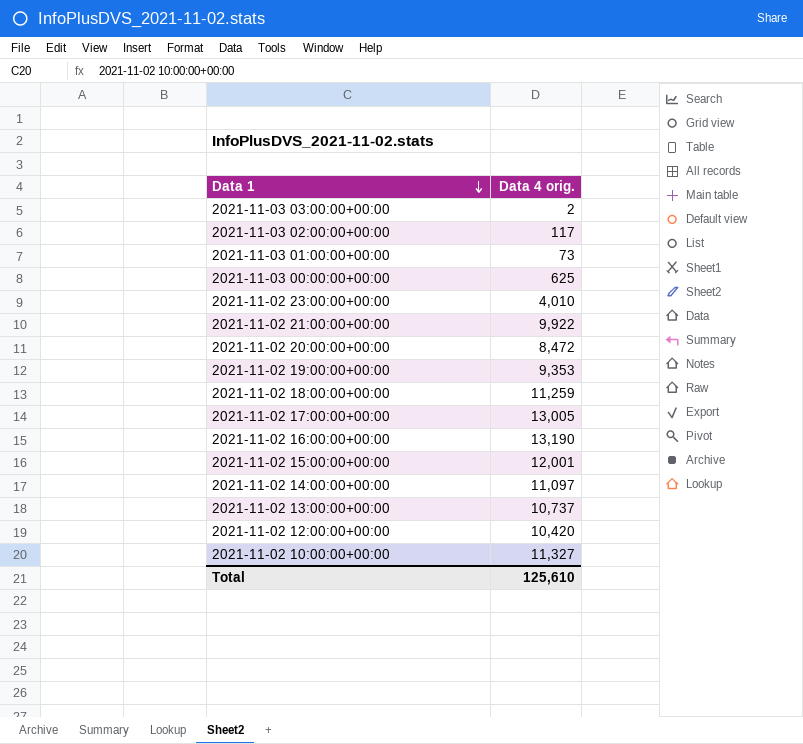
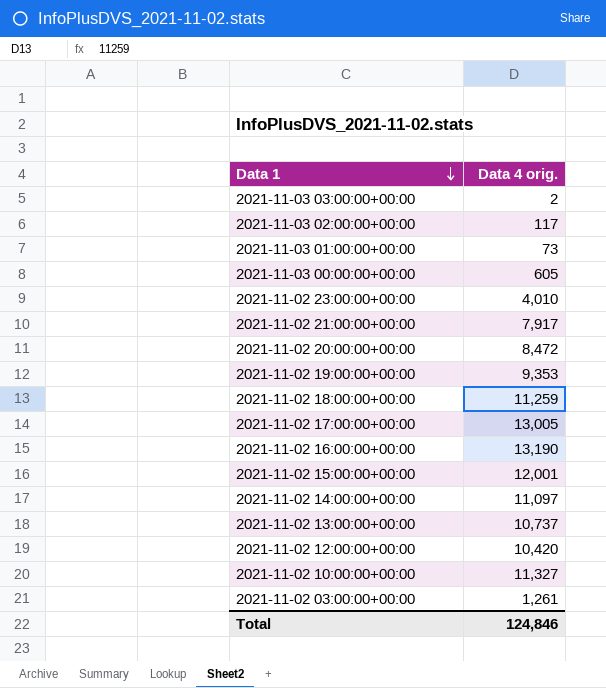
2021-11-03 00:00:00+00:00 | Data 4 orig.: 625 -> 605
2021-11-02 21:00:00+00:00 | Data 4 orig.: 9,922 -> 7,917
row 2021-11-02 03:00:00+00:00: none -> 1,261
Total | Data 4 orig.: 125,610 -> 124,846

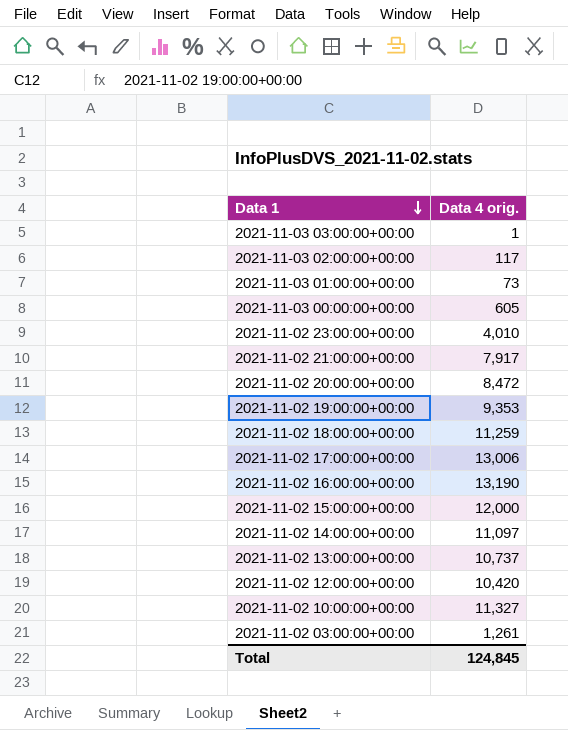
2021-11-03 03:00:00+00:00 | Data 4 orig.: 2 -> 1
2021-11-02 17:00:00+00:00 | Data 4 orig.: 13,005 -> 13,006
2021-11-02 15:00:00+00:00 | Data 4 orig.: 12,001 -> 12,000
Total | Data 4 orig.: 124,846 -> 124,845

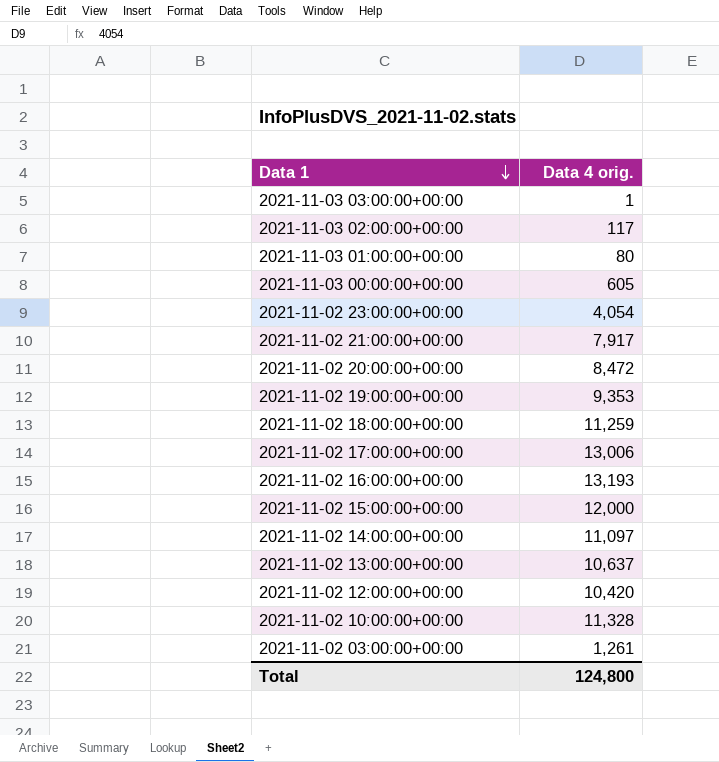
2021-11-03 01:00:00+00:00 | Data 4 orig.: 73 -> 80
2021-11-02 23:00:00+00:00 | Data 4 orig.: 4,010 -> 4,054
2021-11-02 16:00:00+00:00 | Data 4 orig.: 13,190 -> 13,193
2021-11-02 13:00:00+00:00 | Data 4 orig.: 10,737 -> 10,637
2021-11-02 10:00:00+00:00 | Data 4 orig.: 11,327 -> 11,328
Total | Data 4 orig.: 124,845 -> 124,800

